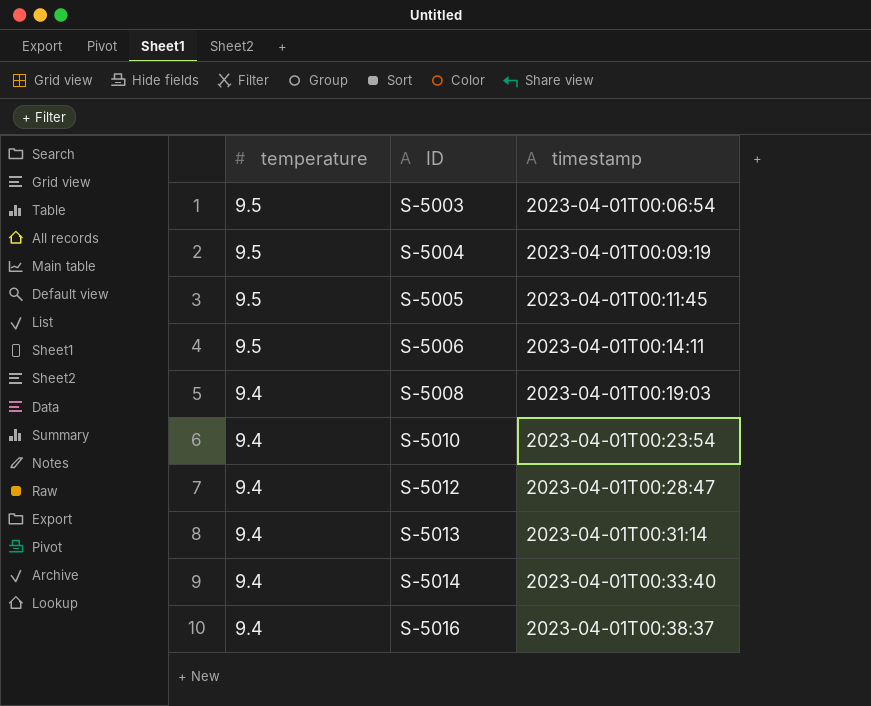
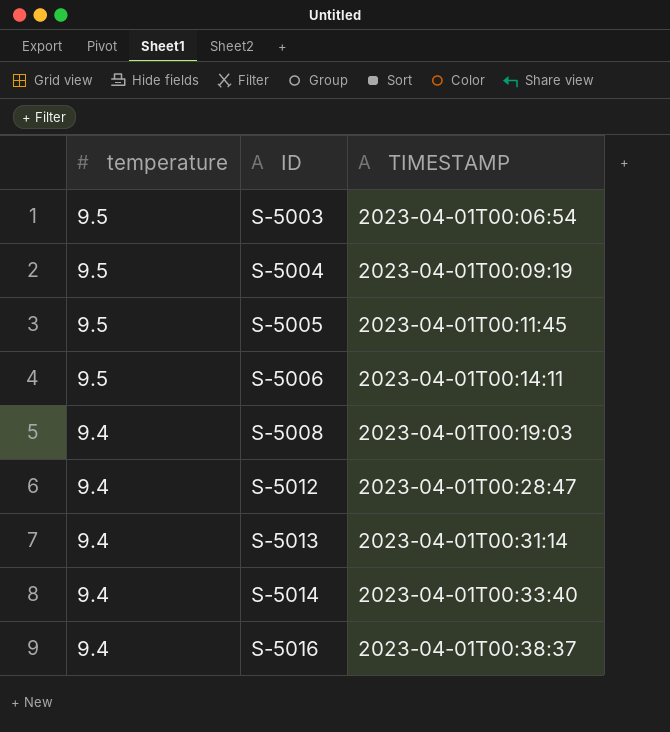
column name: timestamp -> TIMESTAMP
row S-5010: 9.4 | 2023-04-01T00:23:54 -> none

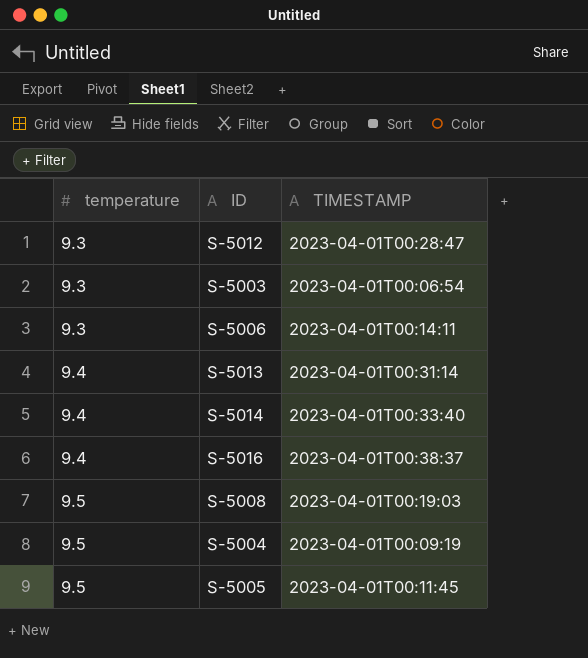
row order: temperature descending -> temperature ascending
S-5012 | temperature: 9.4 -> 9.3
S-5003 | temperature: 9.5 -> 9.3
S-5006 | temperature: 9.5 -> 9.3
S-5008 | temperature: 9.4 -> 9.5

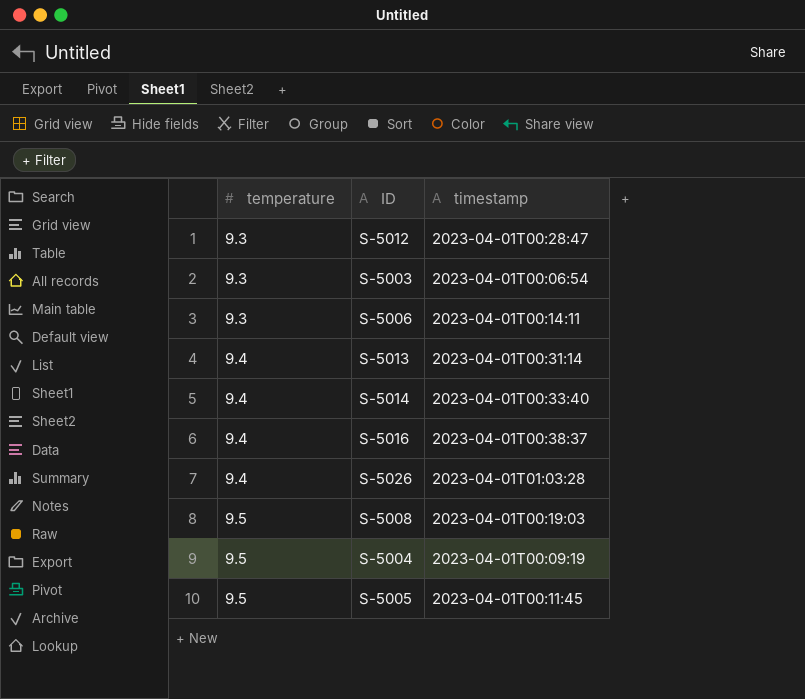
column name: TIMESTAMP -> timestamp
row S-5026: none -> 9.4 | 2023-04-01T01:03:28

